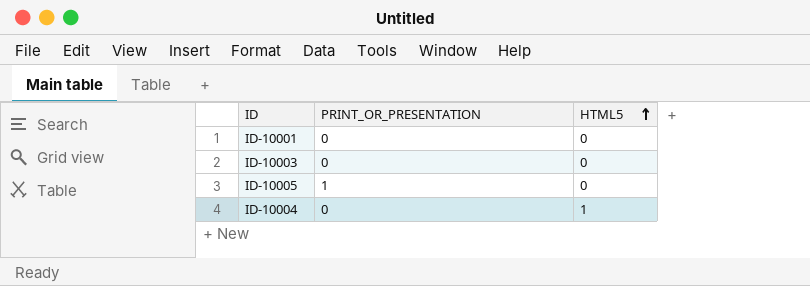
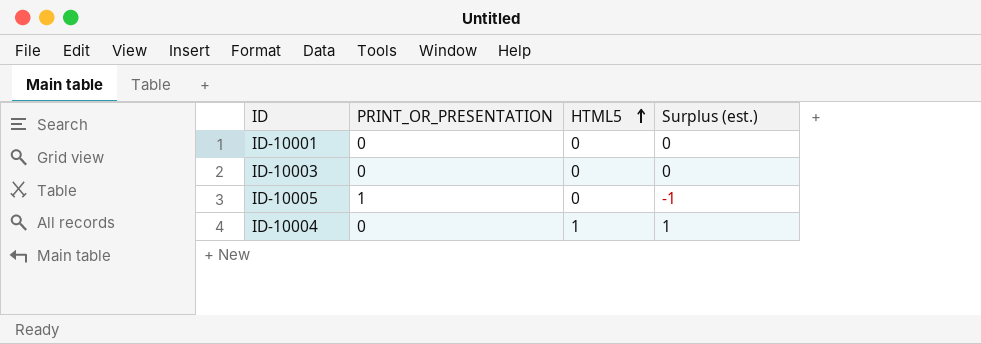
column Surplus (est.) | formula: none -> [HTML5] - [PRINT_OR_PRESENTATION]

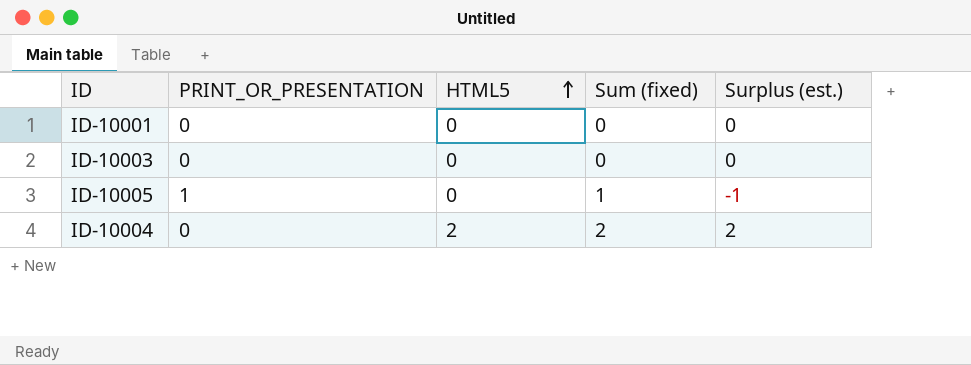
column Sum (fixed) | formula: none -> [PRINT_OR_PRESENTATION] + [HTML5]
ID-10004 | HTML5: 1 -> 2
ID-10004 | Surplus (est.): 1 -> 2

